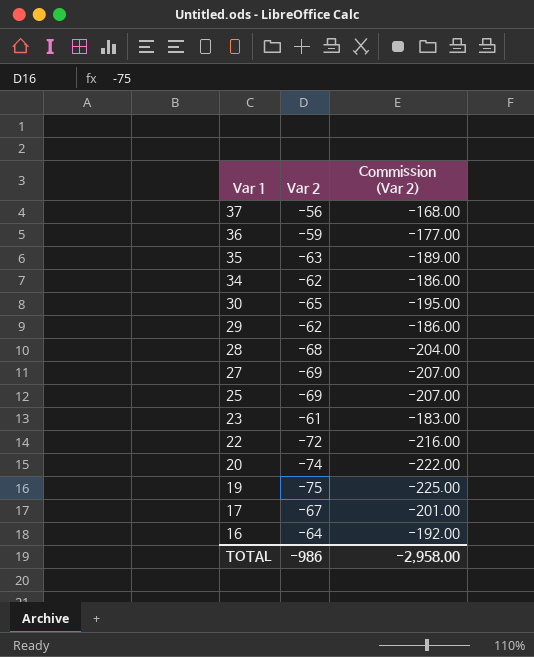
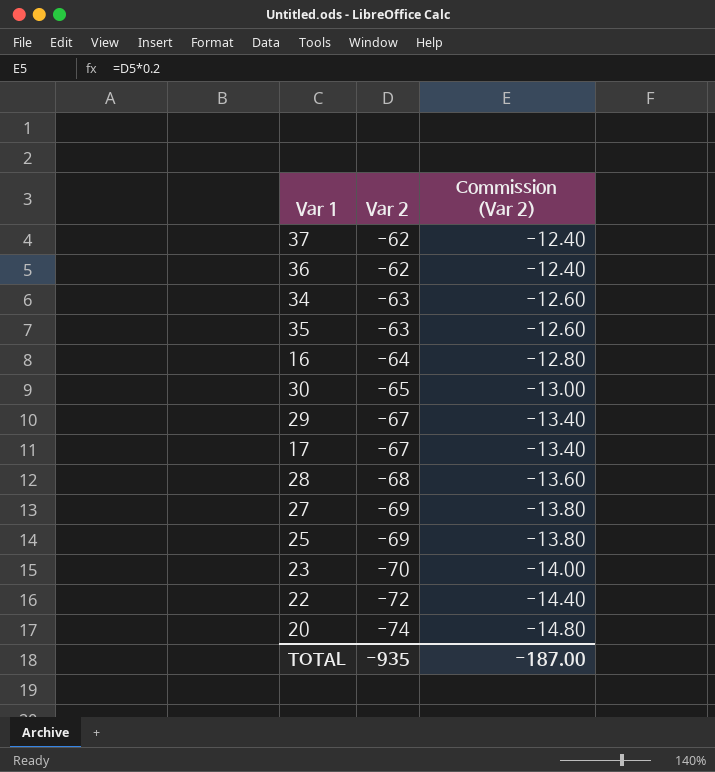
row order: Var 1 descending -> Var 2 descending
column Commission (Var 2) | formula: [Var 2] * 3 -> [Var 2] * 0.2
row 19: -75 | -225.00 -> none
37 | Var 2: -56 -> -62
36 | Var 2: -59 -> -62
34 | Var 2: -62 -> -63
29 | Var 2: -62 -> -67
23 | Var 2: -61 -> -70
TOTAL | Var 2: -986 -> -935
TOTAL | Commission (Var 2): -2,958.00 -> -187.00

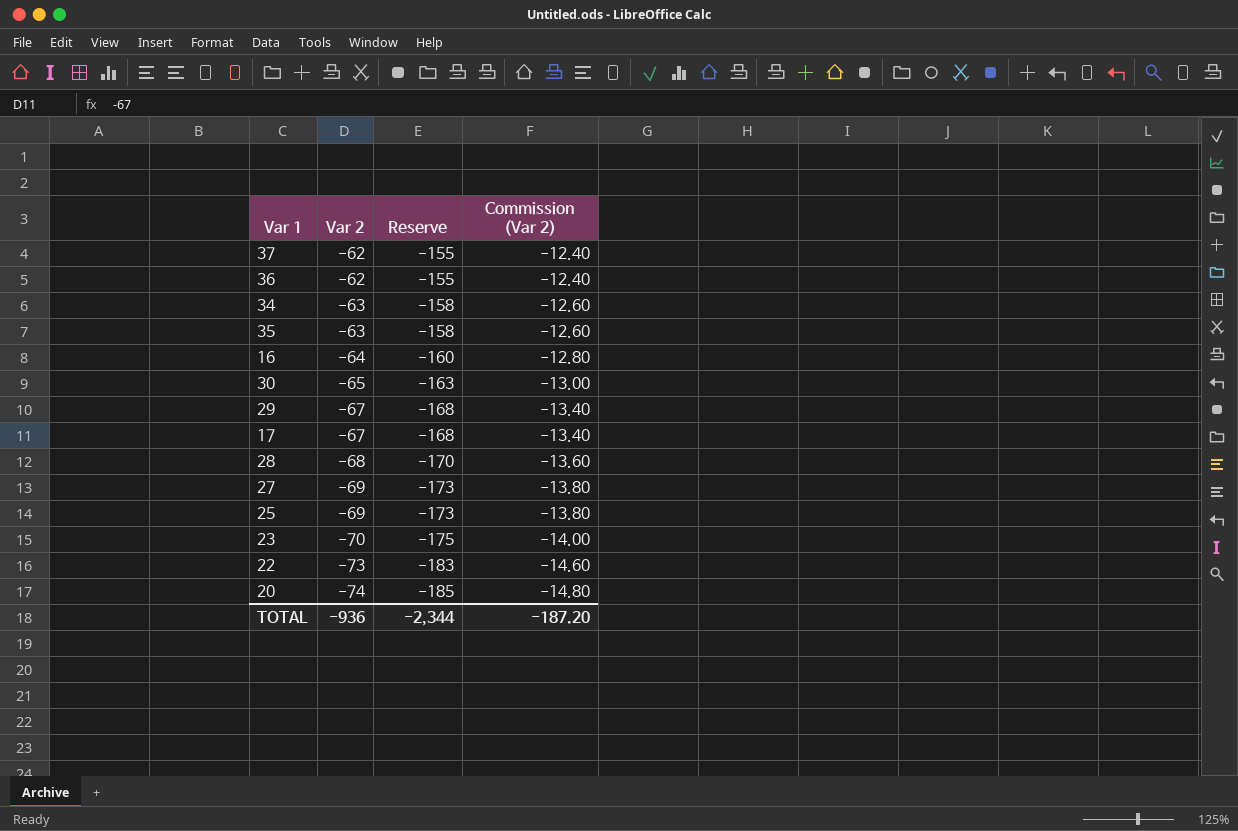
column Reserve | formula: none -> [Var 2] * 2.5
22 | Var 2: -72 -> -73
22 | Commission (Var 2): -14.40 -> -14.60
TOTAL | Var 2: -935 -> -936
TOTAL | Commission (Var 2): -187.00 -> -187.20

